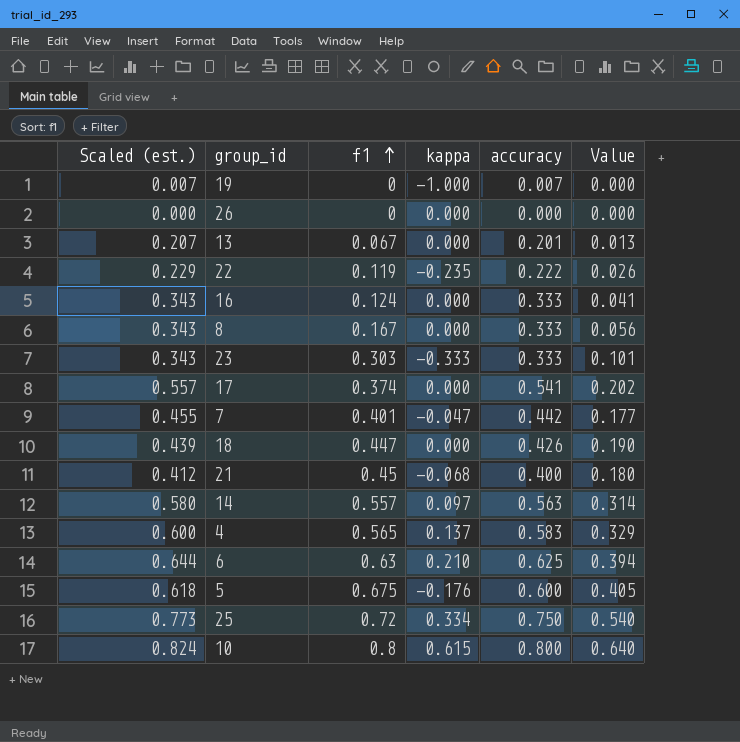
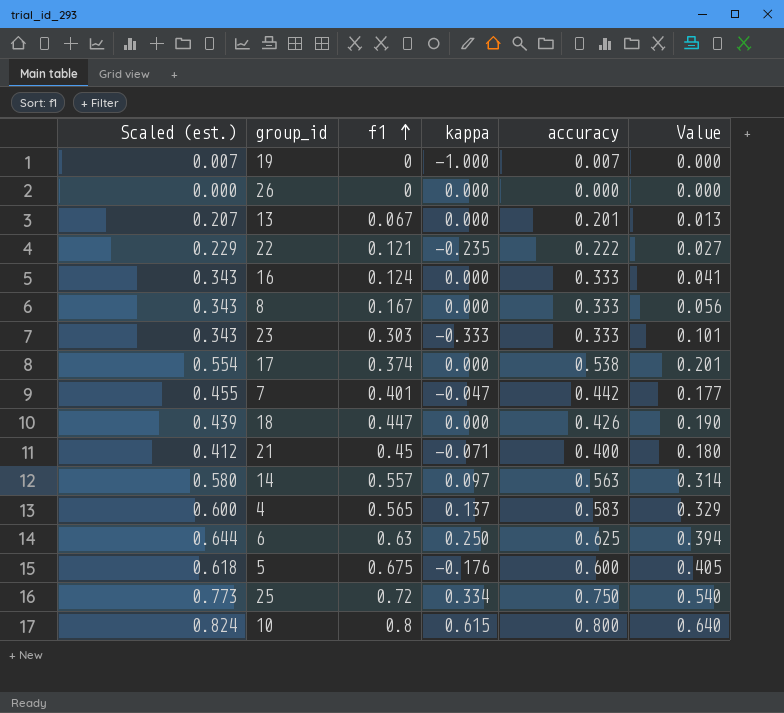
22 | f1: 0.119 -> 0.121
22 | Value: 0.026 -> 0.027
17 | Scaled (est.): 0.557 -> 0.554
17 | accuracy: 0.541 -> 0.538
17 | Value: 0.202 -> 0.201
21 | kappa: -0.068 -> -0.071
6 | kappa: 0.210 -> 0.250

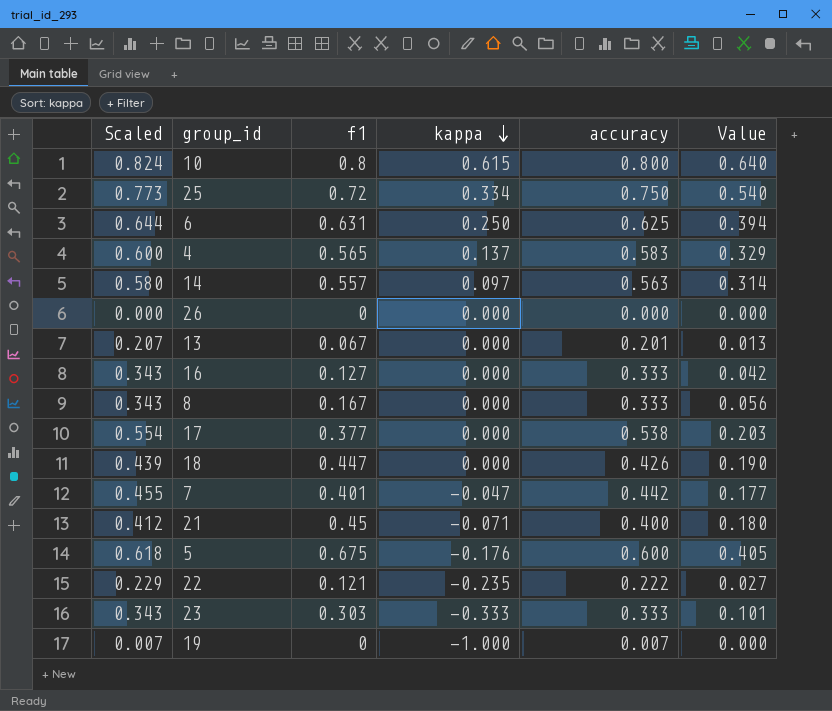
row order: f1 ascending -> kappa descending
column name: Scaled (est.) -> Scaled
6 | f1: 0.63 -> 0.631
16 | f1: 0.124 -> 0.127
16 | Value: 0.041 -> 0.042
17 | f1: 0.374 -> 0.377
17 | Value: 0.201 -> 0.203

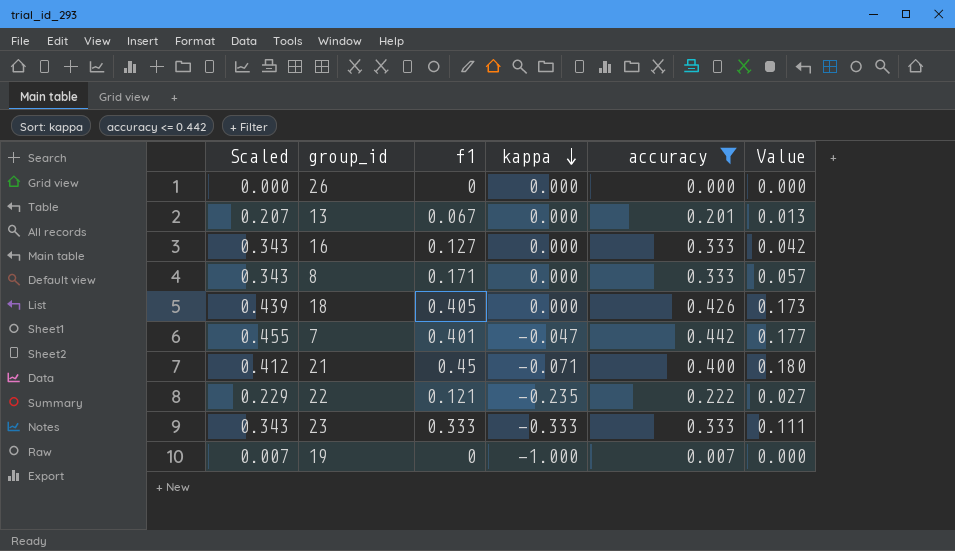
filter: none -> accuracy <= 0.442
8 | f1: 0.167 -> 0.171
8 | Value: 0.056 -> 0.057
18 | f1: 0.447 -> 0.405
18 | Value: 0.190 -> 0.173
23 | f1: 0.303 -> 0.333
23 | Value: 0.101 -> 0.111

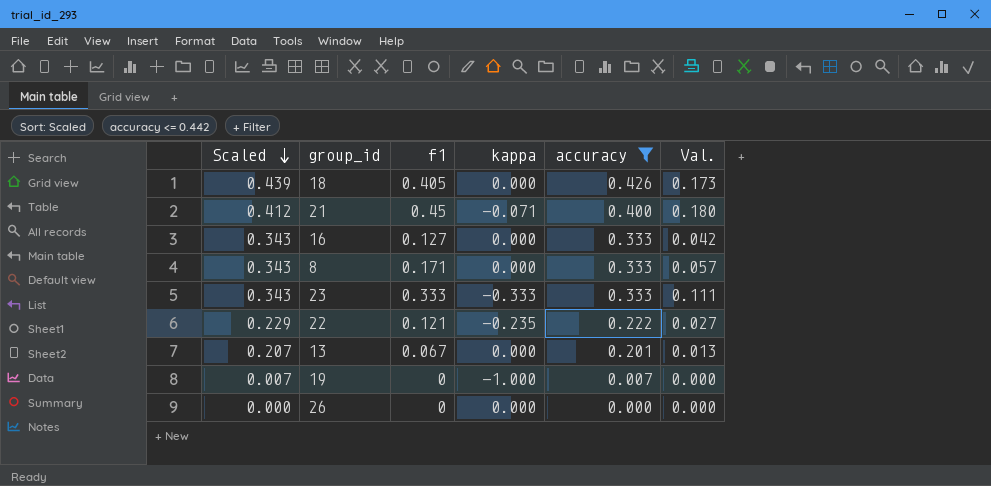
row order: kappa descending -> Scaled descending
column name: Value -> Val.
row 7: 0.455 | 0.401 | -0.047 | 0.442 | 0.177 -> none

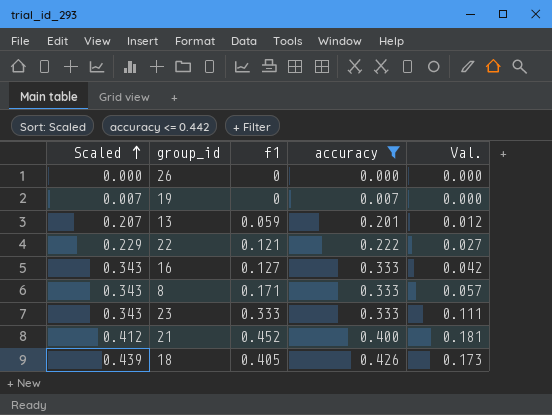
row order: Scaled descending -> Scaled ascending
column kappa | position: 4 -> none
13 | f1: 0.067 -> 0.059
13 | Val.: 0.013 -> 0.012
21 | f1: 0.45 -> 0.452
21 | Val.: 0.180 -> 0.181

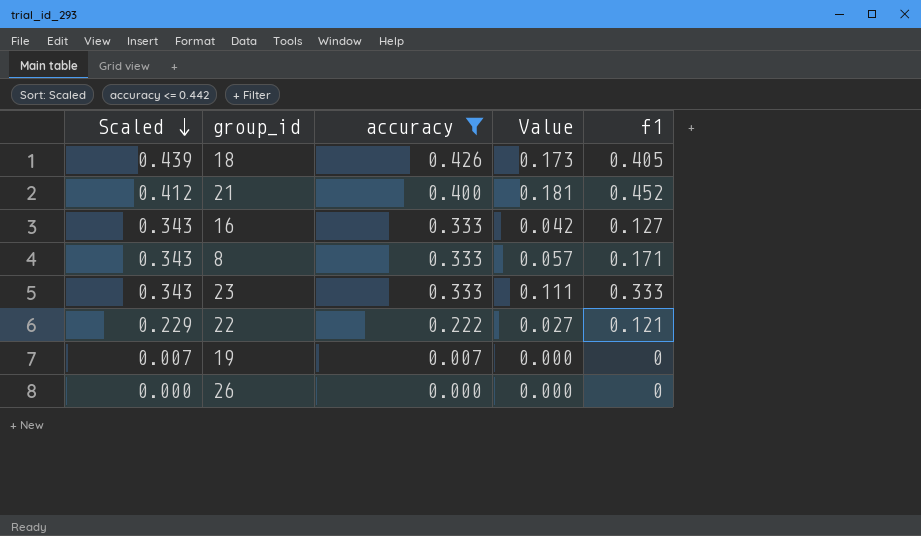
row order: Scaled ascending -> Scaled descending
column name: Val. -> Value
column f1 | position: 3 -> 5
row 13: 0.207 | 0.059 | 0.201 | 0.012 -> none

